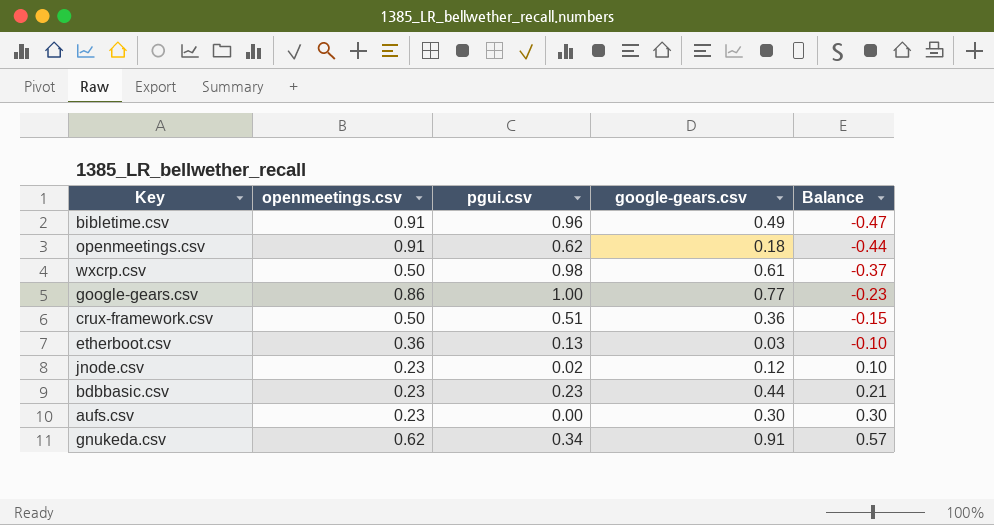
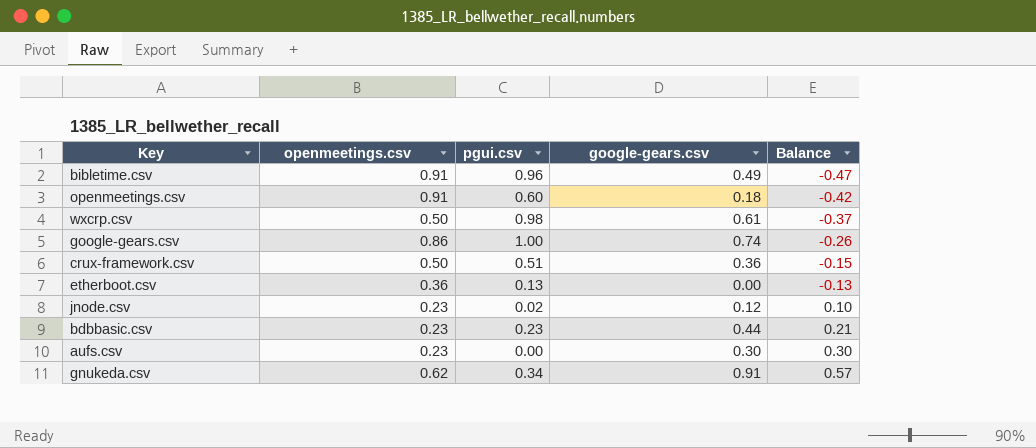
openmeetings.csv | pgui.csv: 0.62 -> 0.60
openmeetings.csv | Balance: -0.44 -> -0.42
google-gears.csv | google-gears.csv: 0.77 -> 0.74
google-gears.csv | Balance: -0.23 -> -0.26
etherboot.csv | google-gears.csv: 0.03 -> 0.00
etherboot.csv | Balance: -0.10 -> -0.13

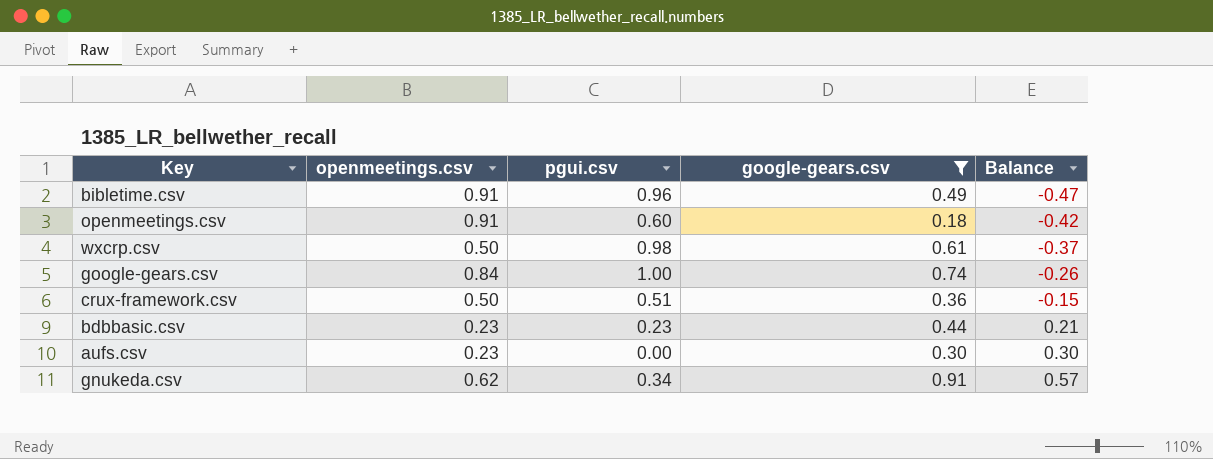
filter: none -> google-gears.csv >= 0.18
google-gears.csv | openmeetings.csv: 0.86 -> 0.84

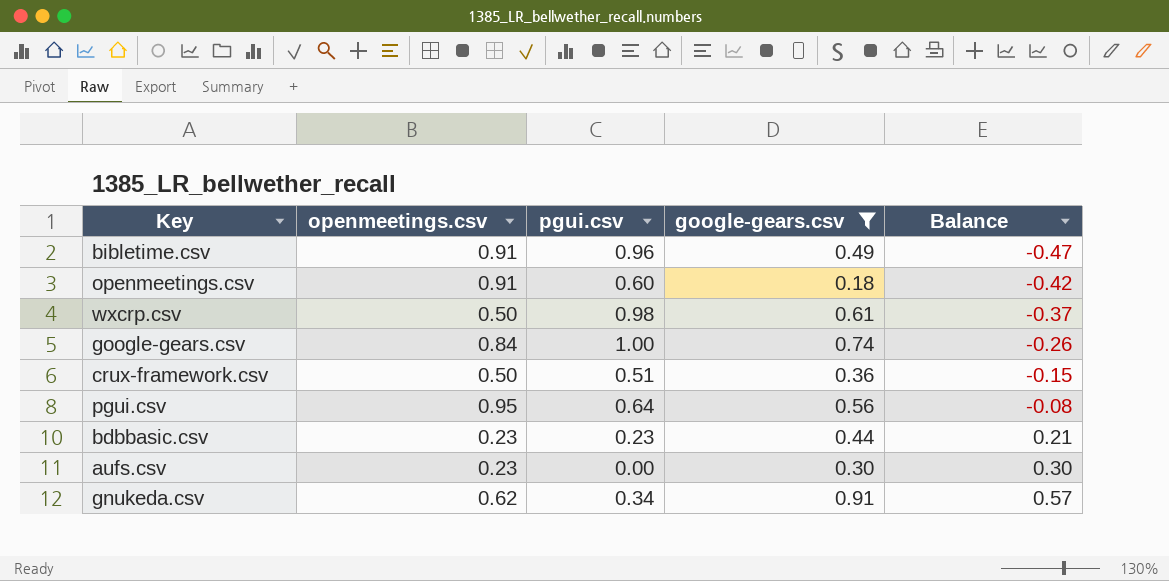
row pgui.csv: none -> 0.95 | 0.64 | 0.56 | -0.08

